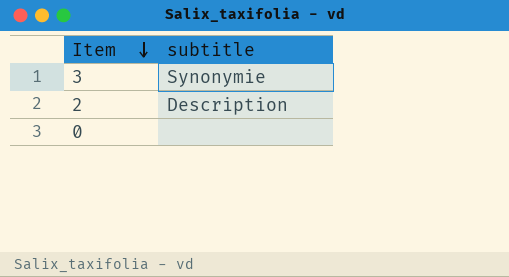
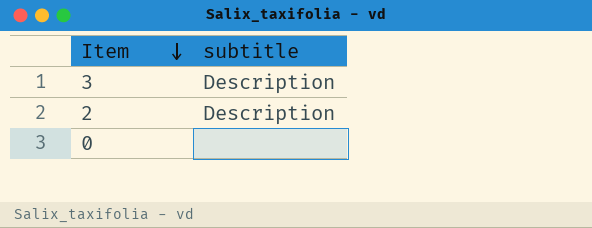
3 | subtitle: Synonymie -> Description

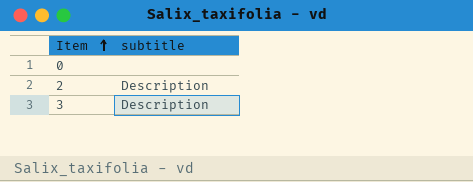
row order: Item descending -> Item ascending

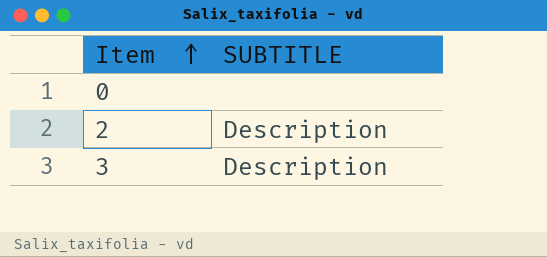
column name: subtitle -> SUBTITLE

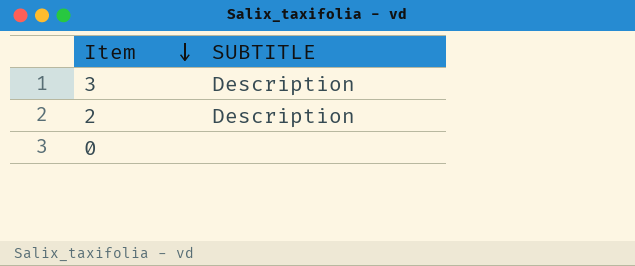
row order: Item ascending -> Item descending

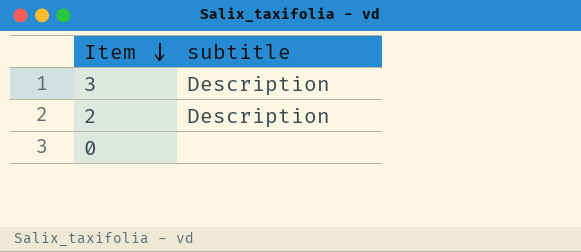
column name: SUBTITLE -> subtitle

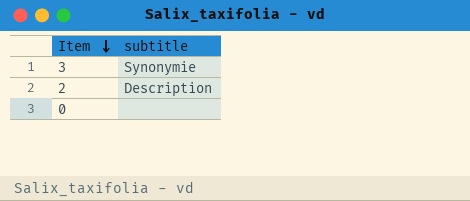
3 | subtitle: Description -> Synonymie

